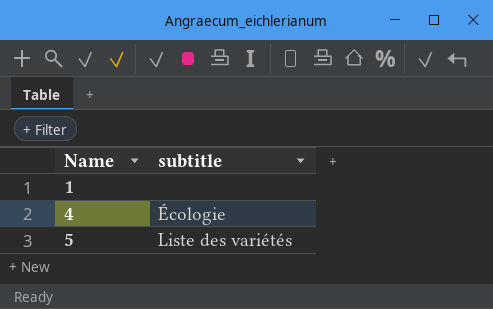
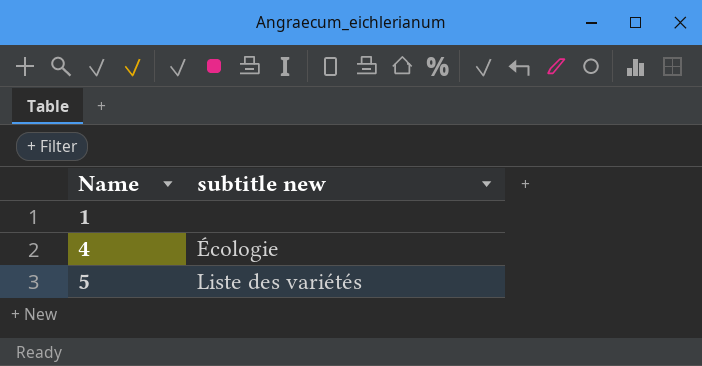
column name: subtitle -> subtitle new

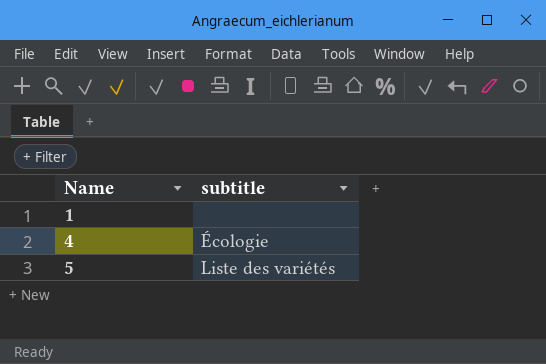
column name: subtitle new -> subtitle

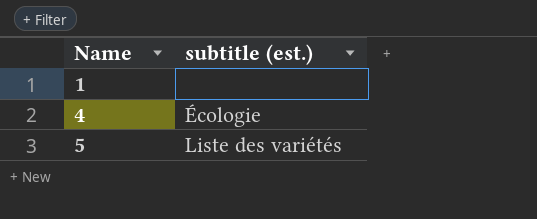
column name: subtitle -> subtitle (est.)

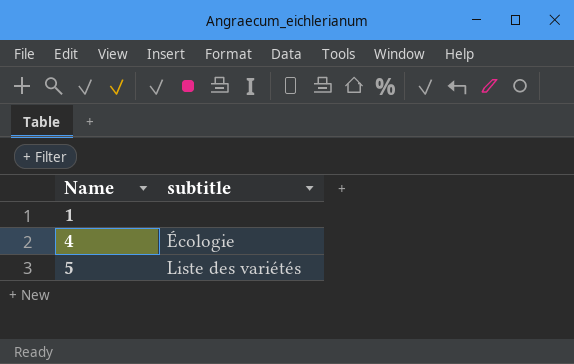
column name: subtitle (est.) -> subtitle

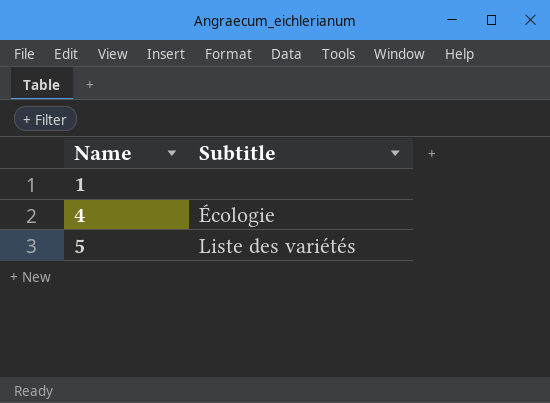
column name: subtitle -> Subtitle

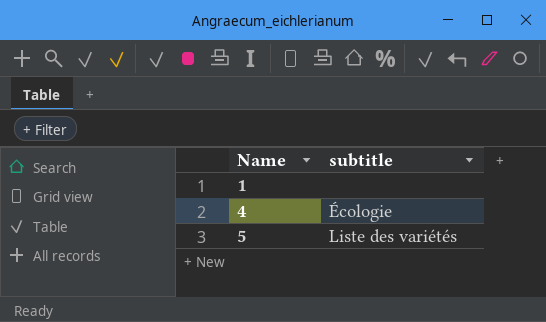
column name: Subtitle -> subtitle

